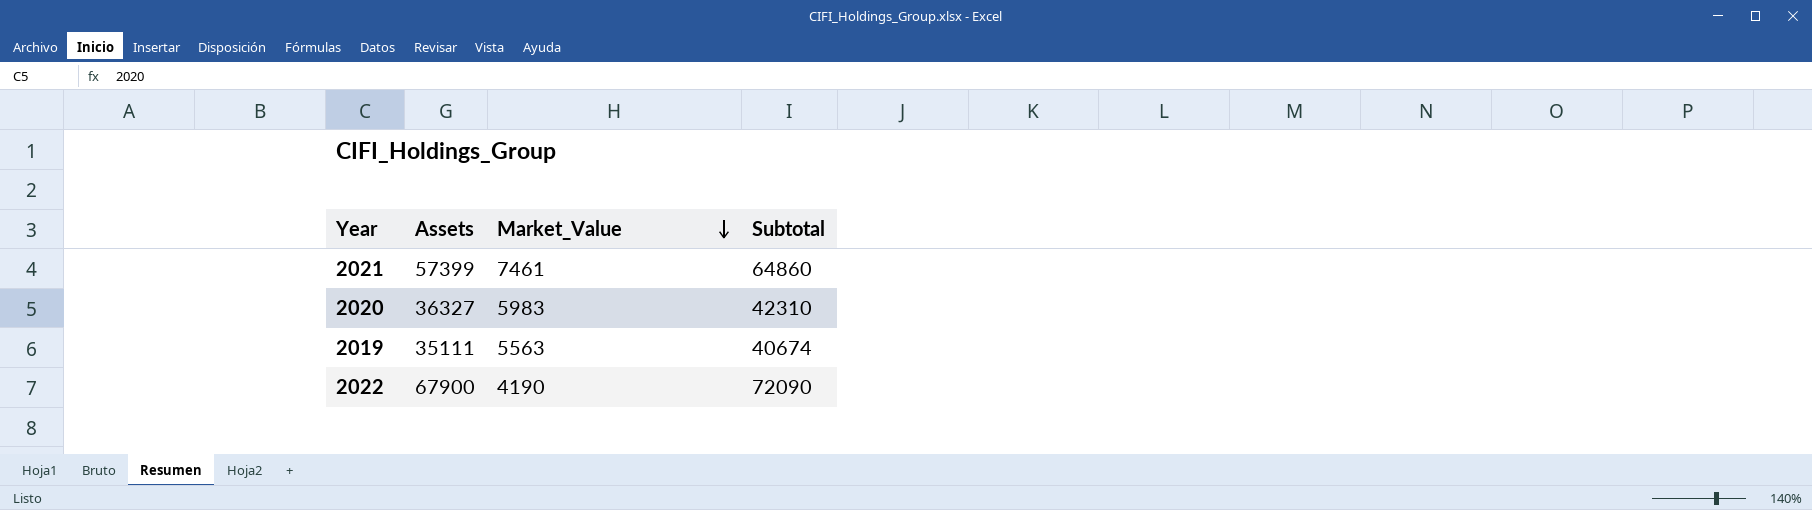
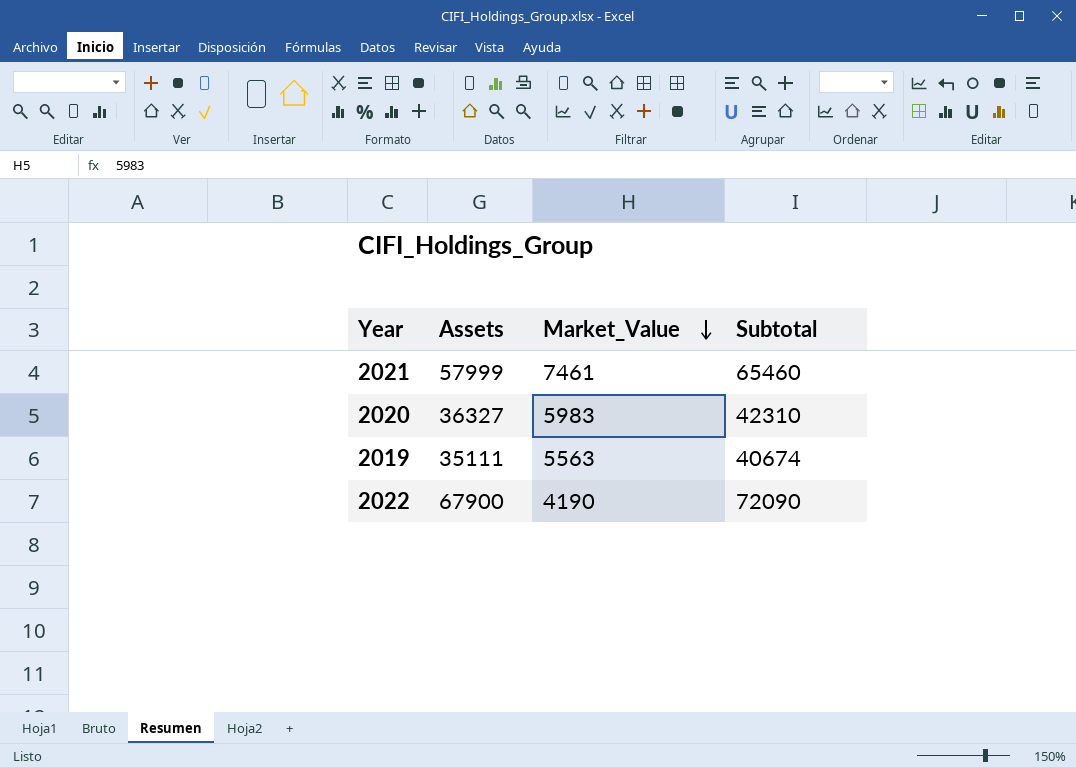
2021 | Assets: 57399 -> 57999
2021 | Subtotal: 64860 -> 65460

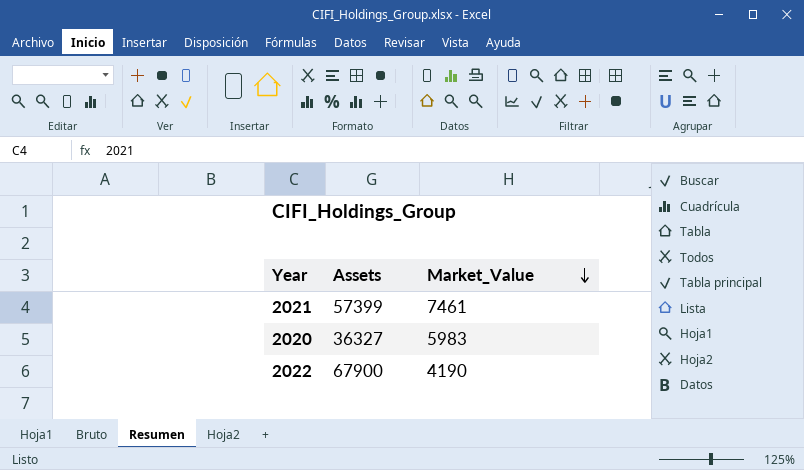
column Subtotal | formula: [Assets] + [Market_Value] -> none
row 2019: 35111 | 5563 | 40674 -> none
2021 | Assets: 57999 -> 57399

